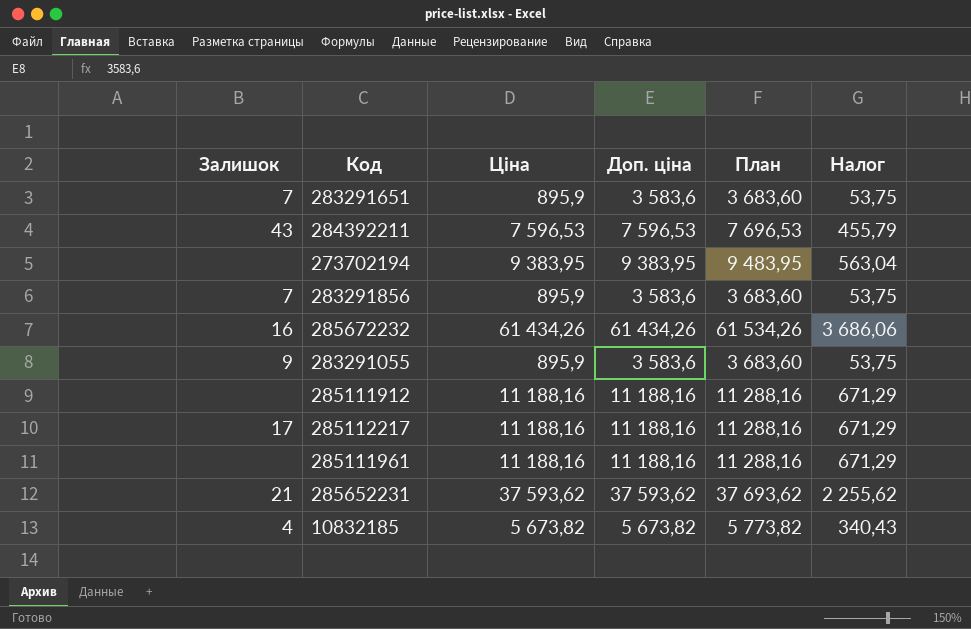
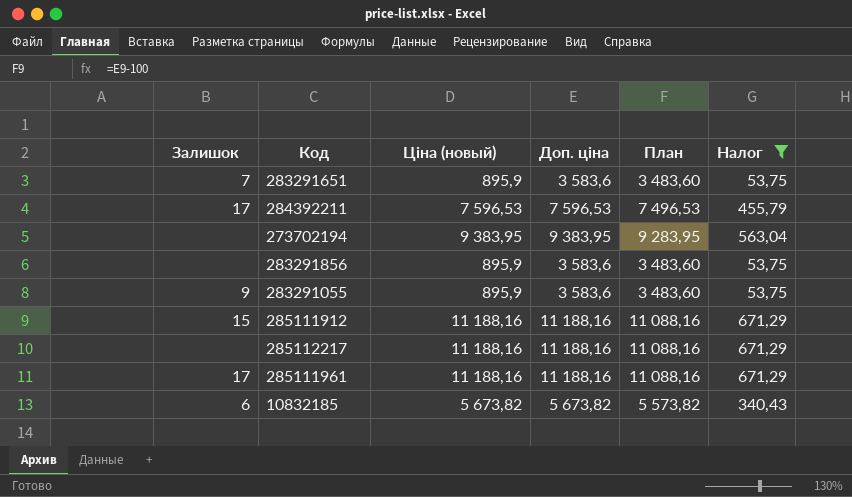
filter: none -> Налог <= 671,29
column name: Ціна -> Ціна (новый)
column План | formula: [Доп. ціна] + 100 -> [Доп. ціна] - 100
284392211 | Залишок: 43 -> 17
283291856 | Залишок: 7 -> none
285111912 | Залишок: none -> 15
285112217 | Залишок: 17 -> none
285111961 | Залишок: none -> 17
10832185 | Залишок: 4 -> 6

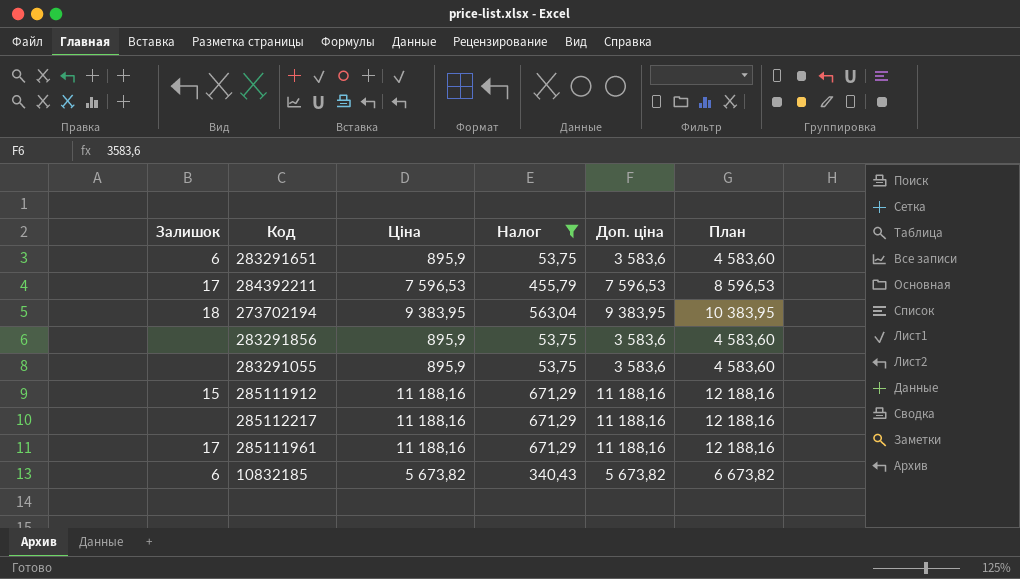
column name: Ціна (новый) -> Ціна
column Налог | position: 6 -> 4
column План | formula: [Доп. ціна] - 100 -> [Доп. ціна] + 1000
283291651 | Залишок: 7 -> 6
273702194 | Залишок: none -> 18
283291055 | Залишок: 9 -> none

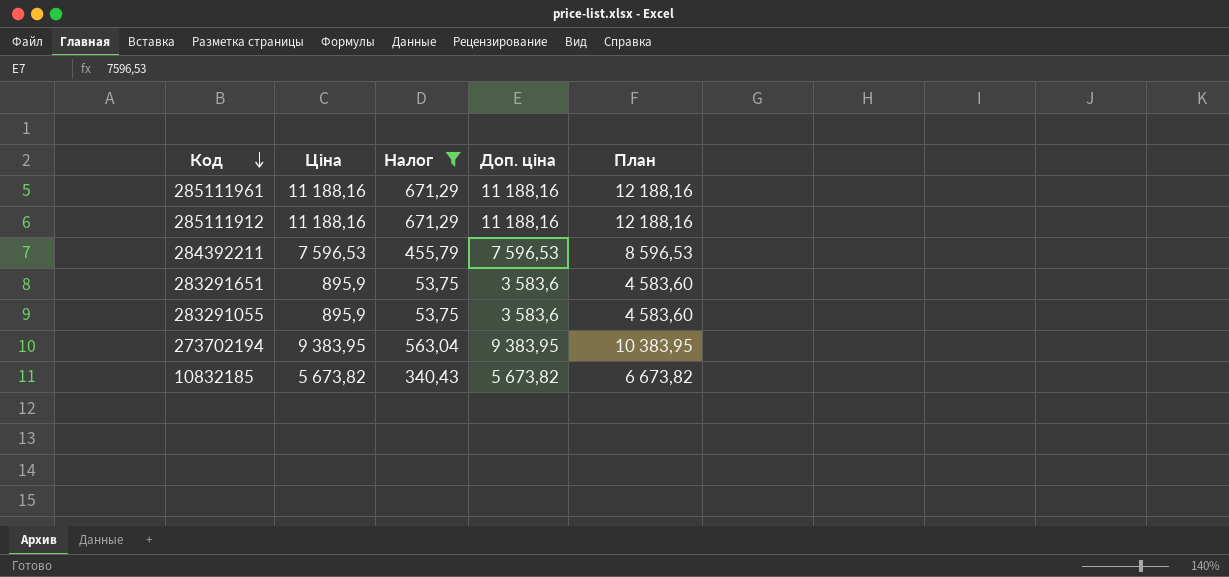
row order: none -> Код descending
column Залишок | position: 1 -> none
row 283291856: none | 895,9 | 53,75 | 3 583,6 | 4 583,60 -> none
row 285112217: none | 11 188,16 | 671,29 | 11 188,16 | 12 188,16 -> none

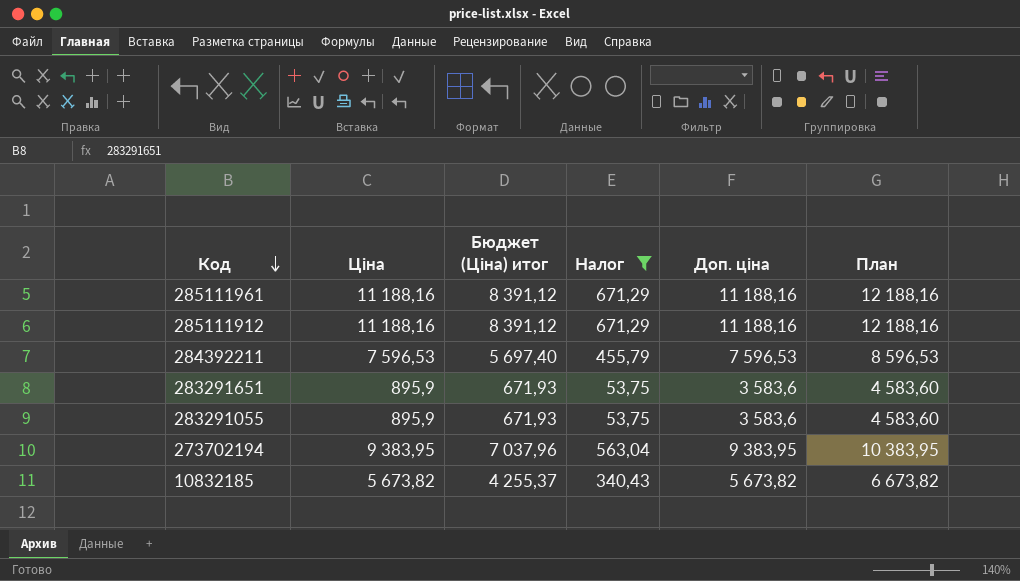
column Бюджет (Ціна) итог | formula: none -> [Ціна] * 0,75

